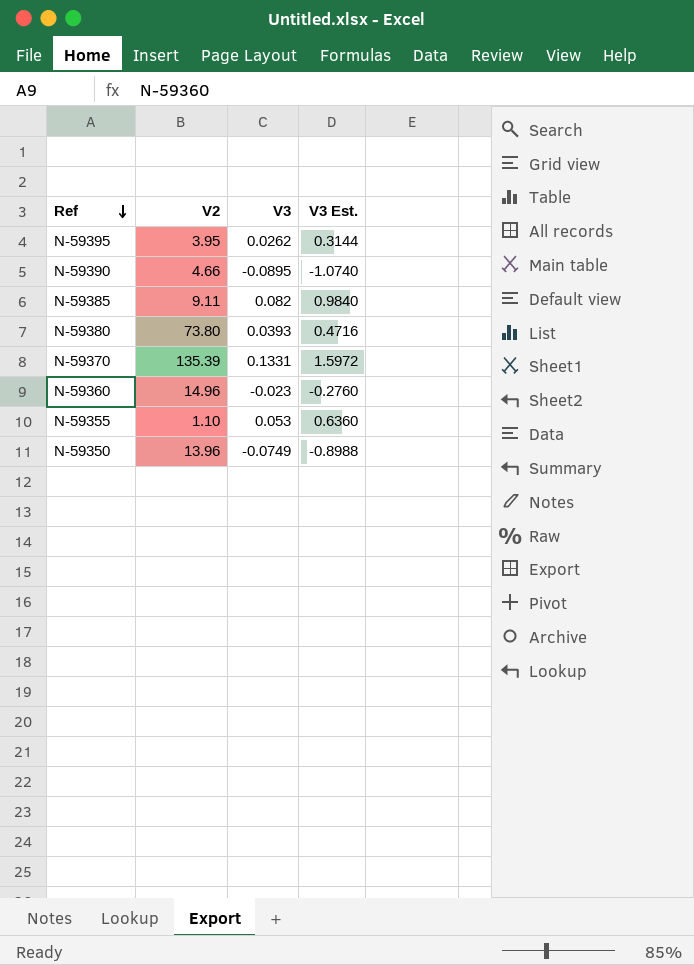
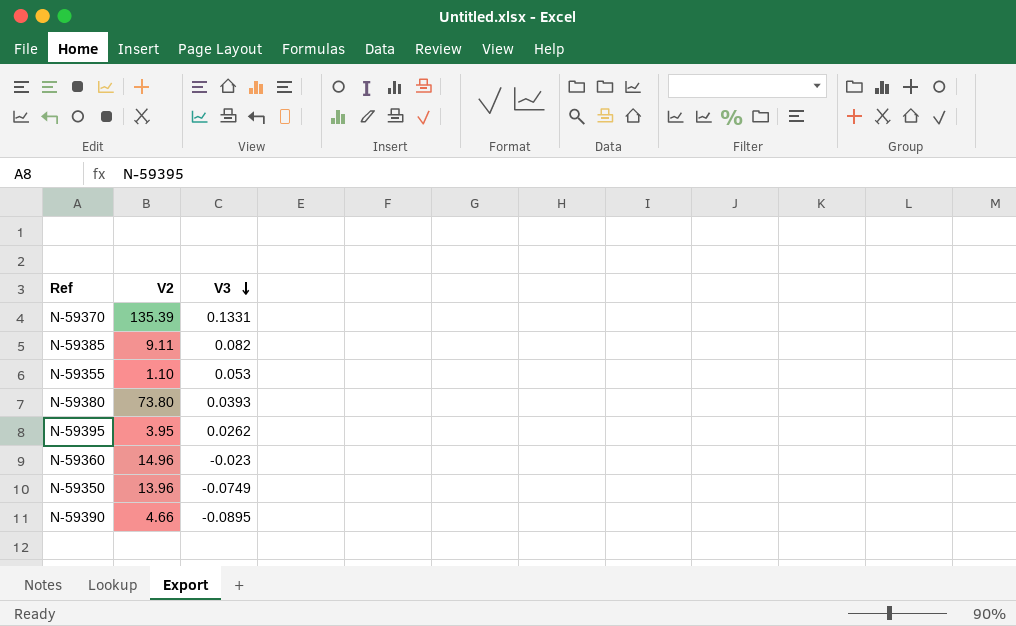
row order: Ref descending -> V3 descending
column V3 Est. | formula: [V3] * 12 -> none

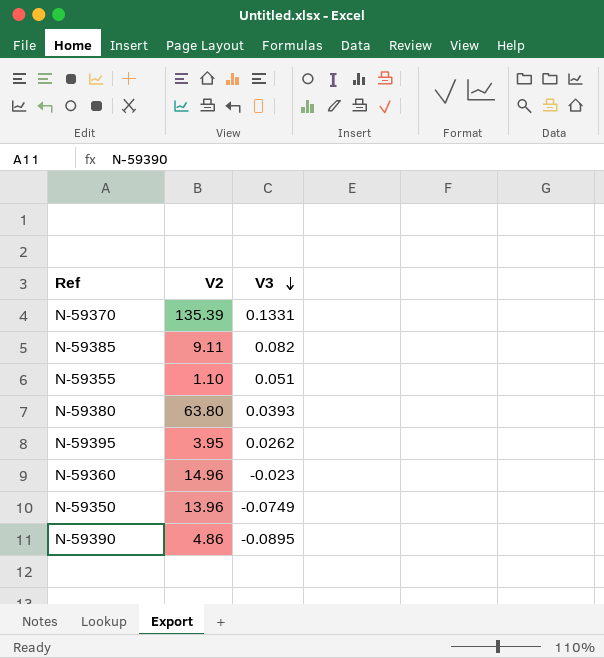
N-59355 | V3: 0.053 -> 0.051
N-59380 | V2: 73.80 -> 63.80
N-59390 | V2: 4.66 -> 4.86

